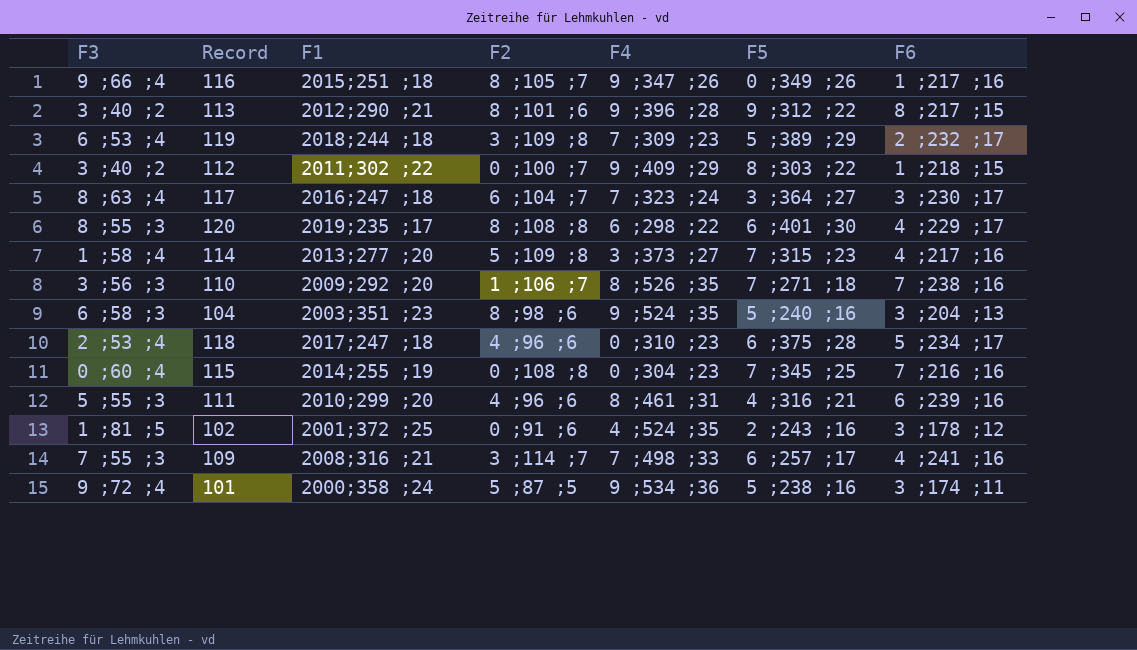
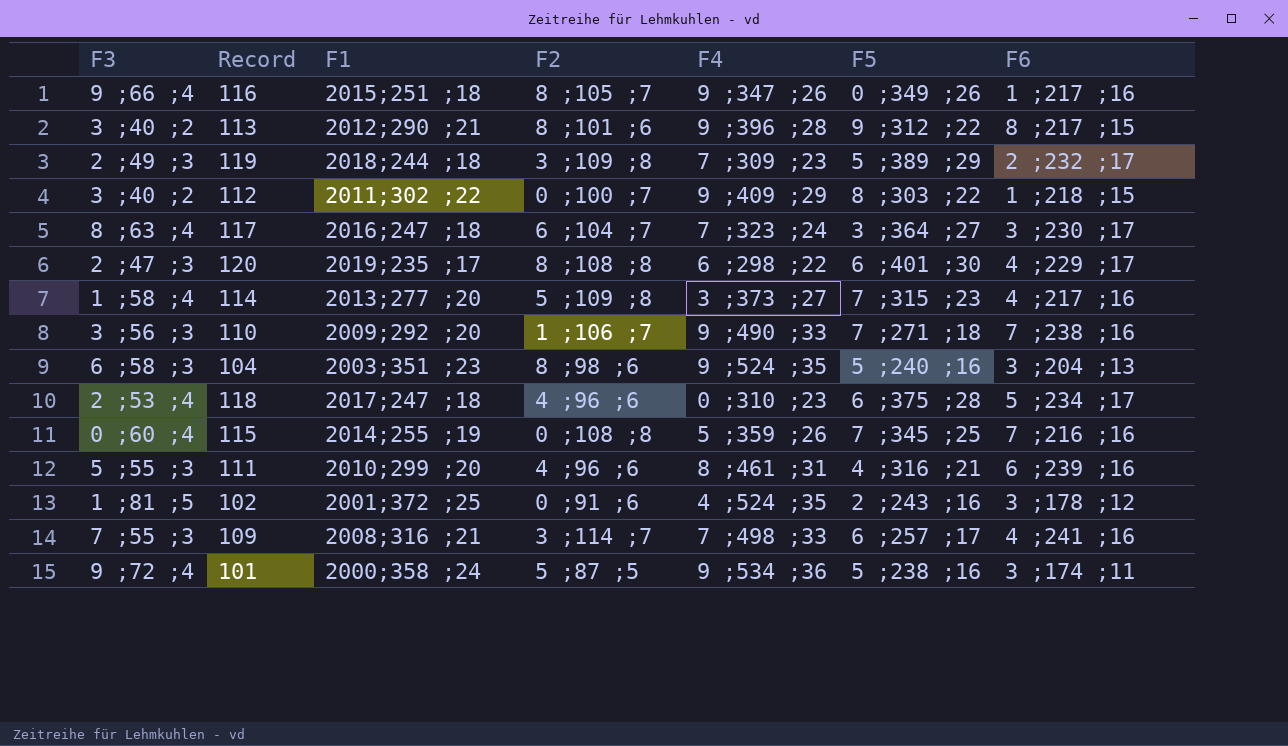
119 | F3: 6 ;53 ;4 -> 2 ;49 ;3
120 | F3: 8 ;55 ;3 -> 2 ;47 ;3
110 | F4: 8 ;526 ;35 -> 9 ;490 ;33
115 | F4: 0 ;304 ;23 -> 5 ;359 ;26

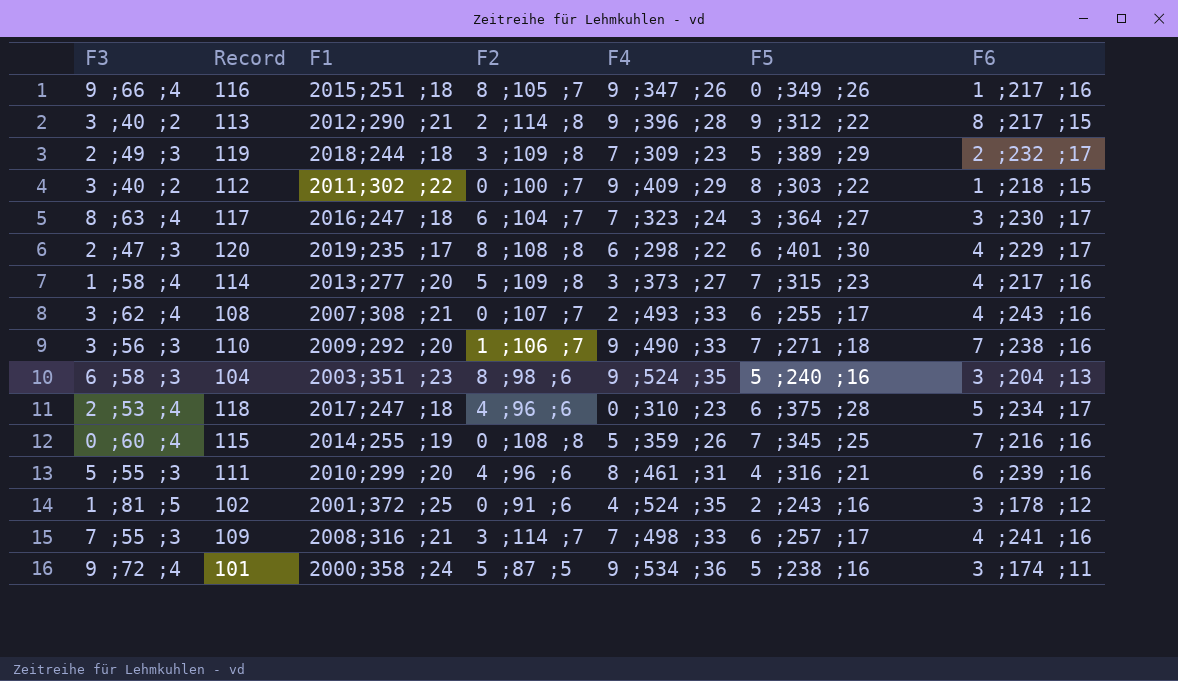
113 | F2: 8 ;101 ;6 -> 2 ;114 ;8
row 108: none -> 3 ;62 ;4 | 2007;308 ;21 | 0 ;107 ;7 | 2 ;493 ;33 | 6 ;255 ;17 | 4 ;243 ;16

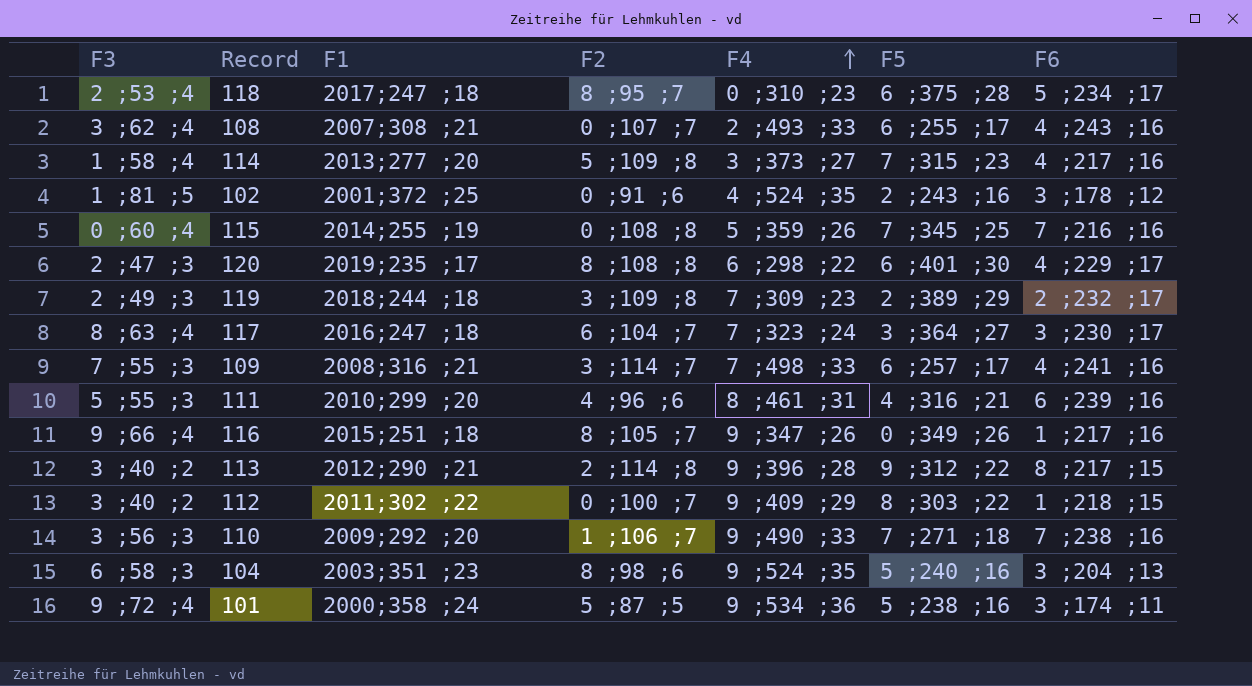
row order: none -> F4 ascending
118 | F2: 4 ;96 ;6 -> 8 ;95 ;7
119 | F5: 5 ;389 ;29 -> 2 ;389 ;29

